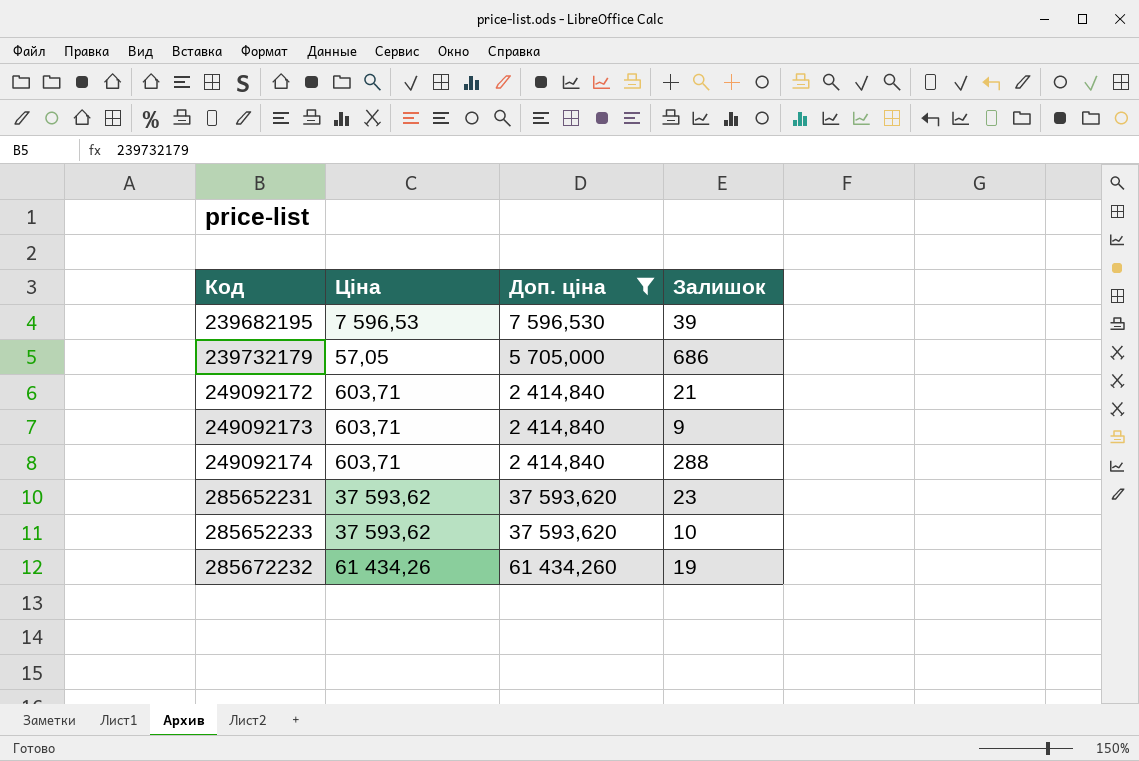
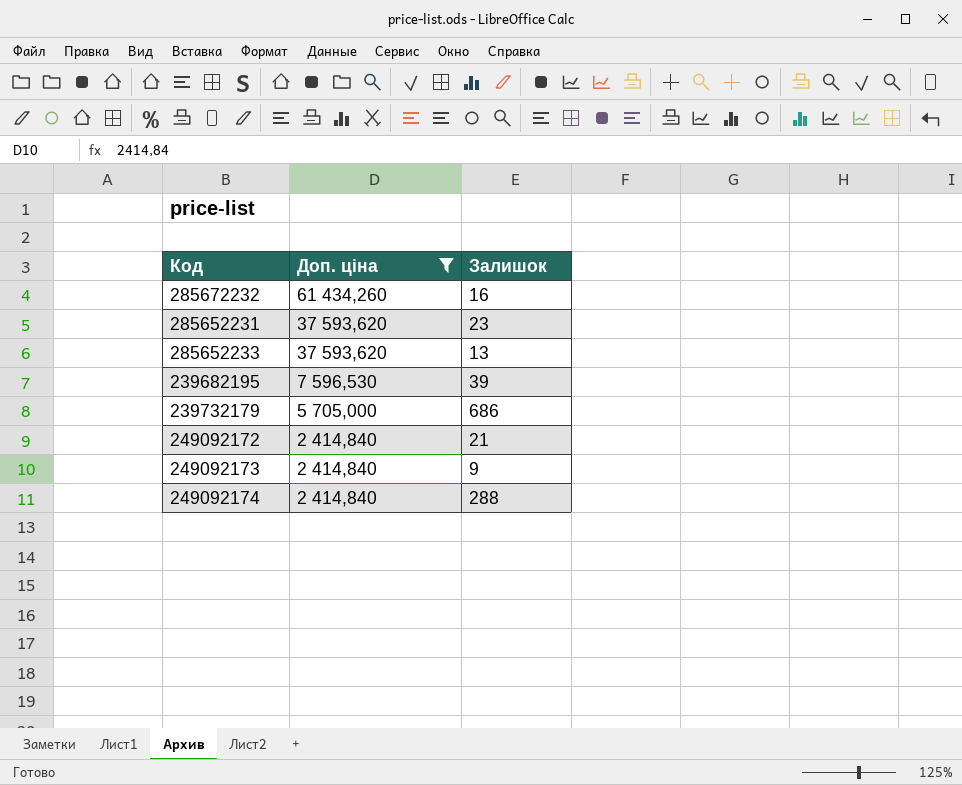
row order: Код ascending -> Доп. ціна descending
column Ціна | position: 2 -> none
285672232 | Залишок: 19 -> 16
285652233 | Залишок: 10 -> 13

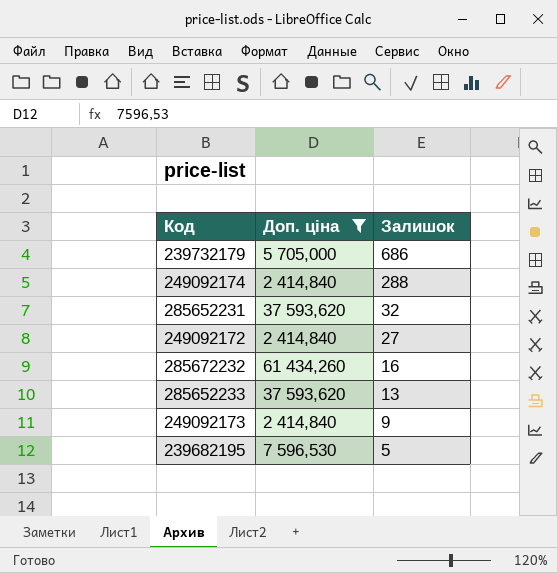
row order: Доп. ціна descending -> Залишок descending
285652231 | Залишок: 23 -> 32
249092172 | Залишок: 21 -> 27
239682195 | Залишок: 39 -> 5

